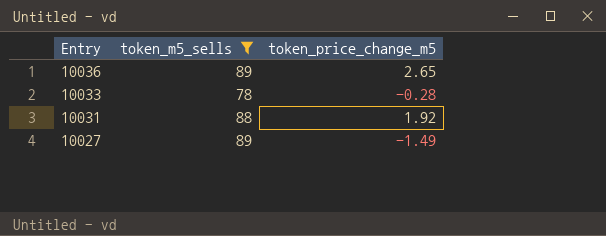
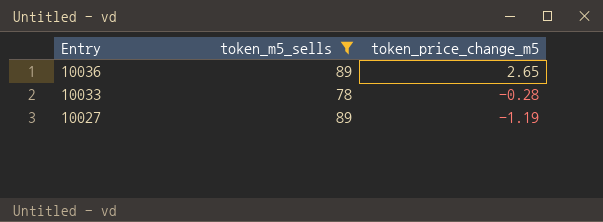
row 10031: 88 | 1.92 -> none
10027 | token_price_change_m5: -1.49 -> -1.19

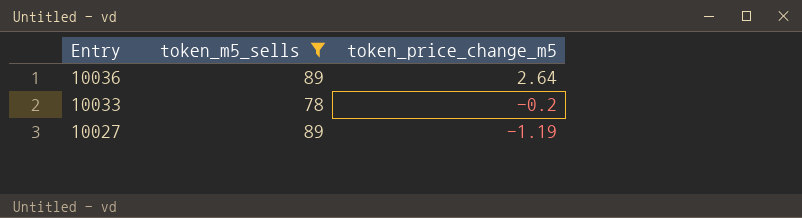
10036 | token_price_change_m5: 2.65 -> 2.64
10033 | token_price_change_m5: -0.28 -> -0.2

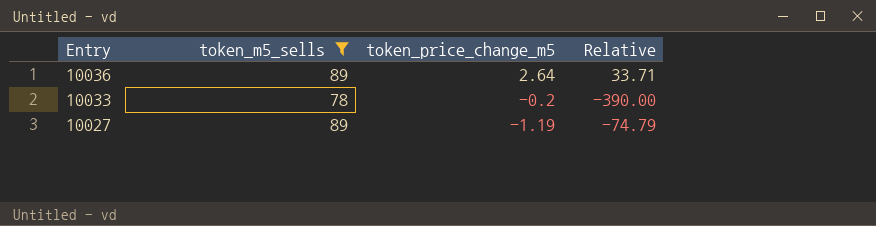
column Relative | formula: none -> [token_m5_sells] / [token_price_change_m5]

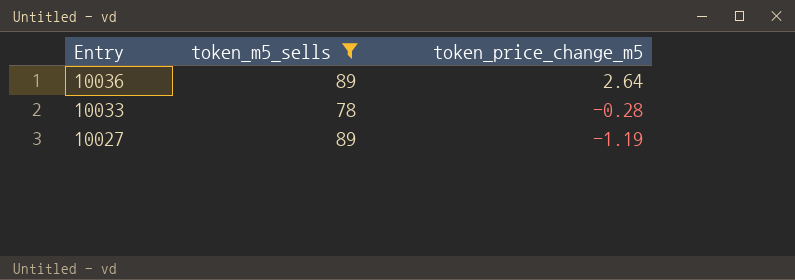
column Relative | formula: [token_m5_sells] / [token_price_change_m5] -> none
10033 | token_price_change_m5: -0.2 -> -0.28

